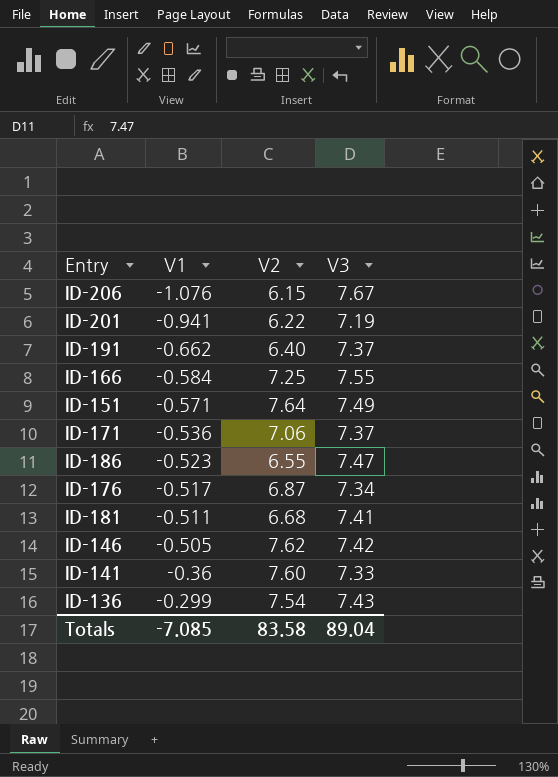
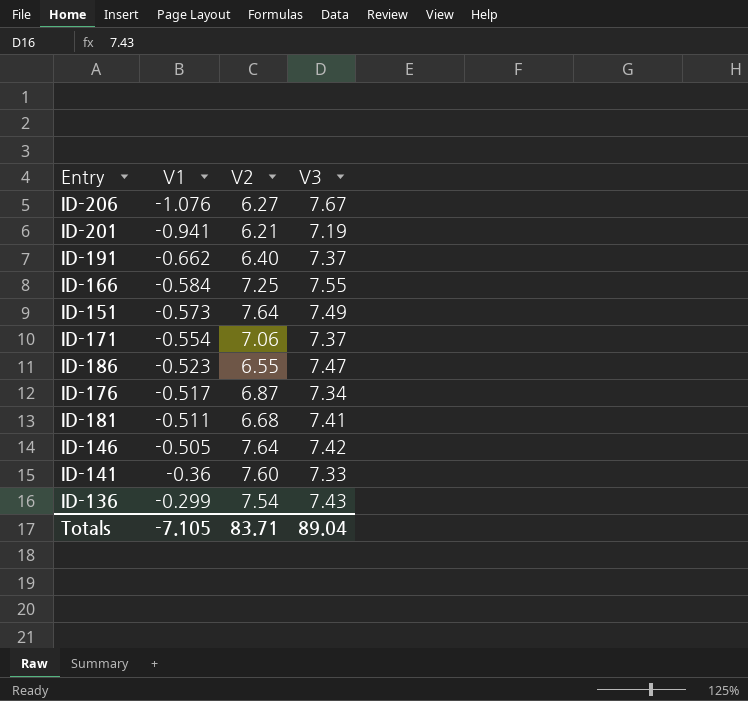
ID-206 | V2: 6.15 -> 6.27
ID-201 | V2: 6.22 -> 6.21
ID-151 | V1: -0.571 -> -0.573
ID-171 | V1: -0.536 -> -0.554
ID-146 | V2: 7.62 -> 7.64
Totals | V1: -7.085 -> -7.105
Totals | V2: 83.58 -> 83.71

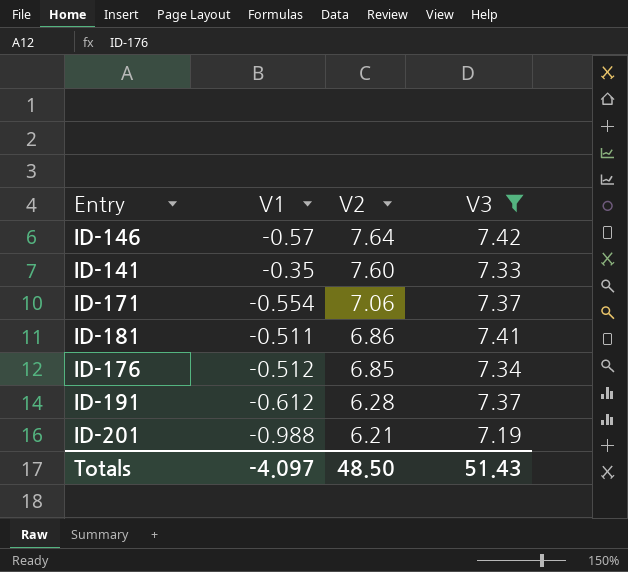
filter: none -> V3 <= 7.42
row order: V1 ascending -> V2 descending
ID-146 | V1: -0.505 -> -0.57
ID-141 | V1: -0.36 -> -0.35
ID-181 | V2: 6.68 -> 6.86
ID-176 | V1: -0.517 -> -0.512
ID-176 | V2: 6.87 -> 6.85
ID-191 | V1: -0.662 -> -0.612
ID-191 | V2: 6.40 -> 6.28
ID-201 | V1: -0.941 -> -0.988
Totals | V1: -7.105 -> -4.097
Totals | V2: 83.71 -> 48.50
Totals | V3: 89.04 -> 51.43

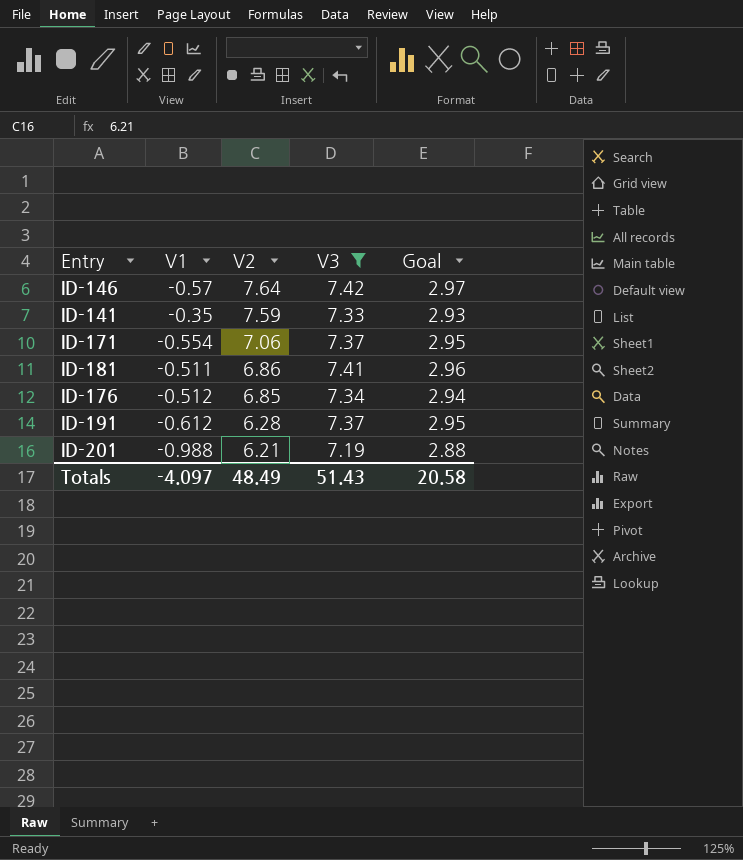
column Goal | formula: none -> [V3] * 0.4
ID-141 | V2: 7.60 -> 7.59
Totals | V2: 48.50 -> 48.49

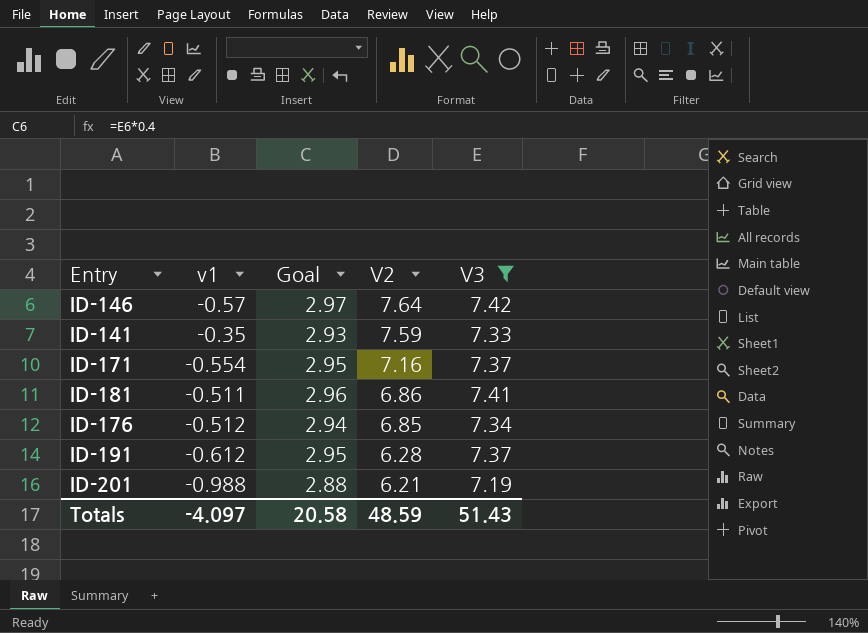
column name: V1 -> v1
column Goal | position: 5 -> 3
ID-171 | V2: 7.06 -> 7.16
Totals | V2: 48.49 -> 48.59

